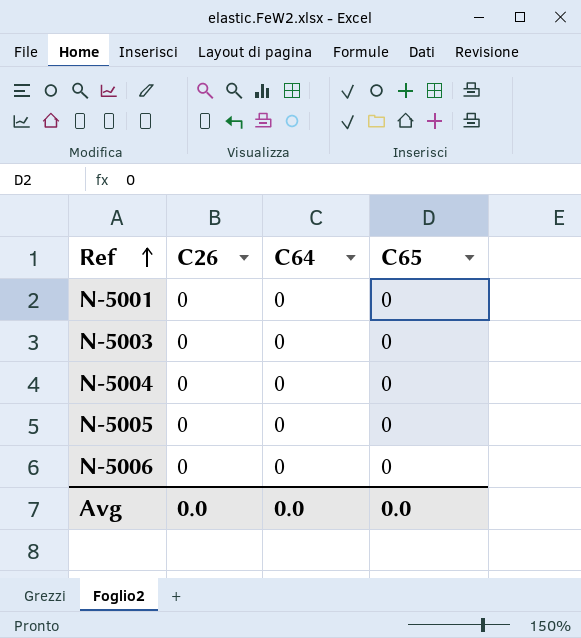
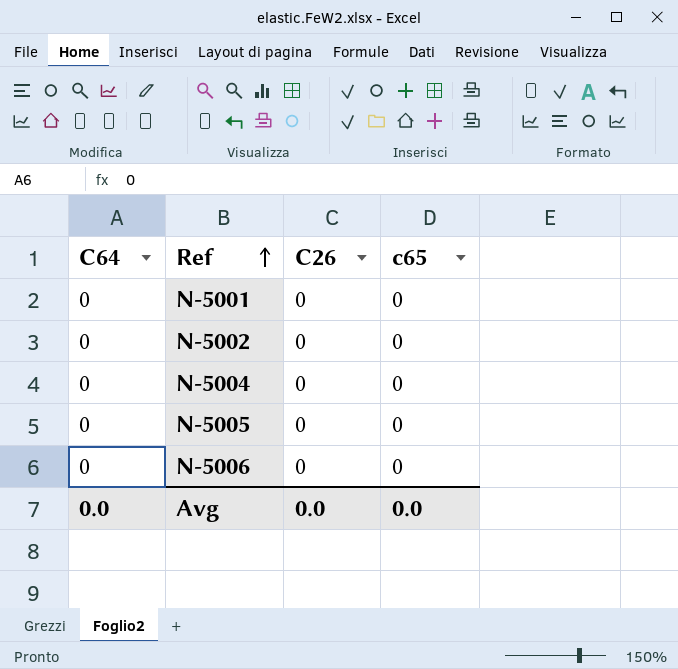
column C64 | position: 3 -> 1
column name: C65 -> c65
row N-5003: 0 | 0 | 0 -> none
row N-5002: none -> 0 | 0 | 0

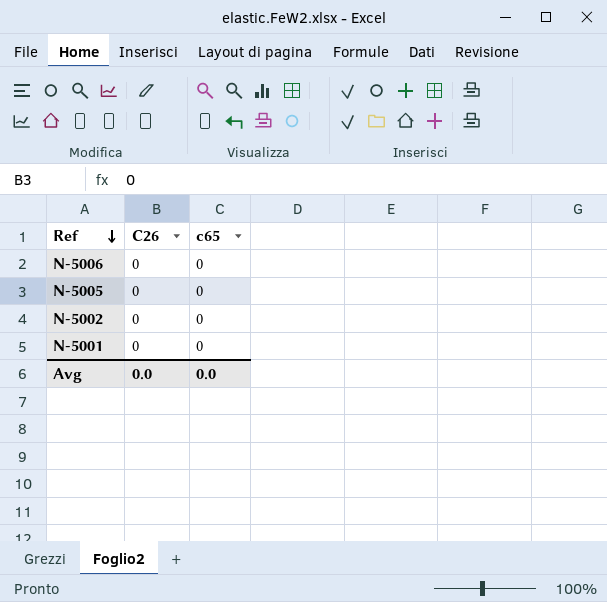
row order: Ref ascending -> Ref descending
column C64 | position: 1 -> none
row N-5004: 0 | 0 | 0 -> none

